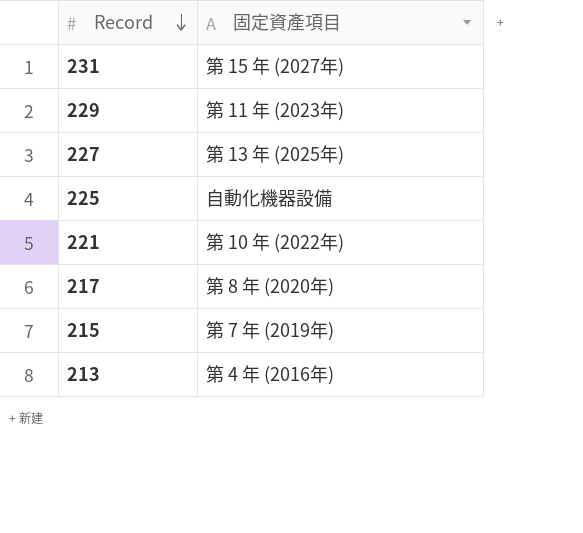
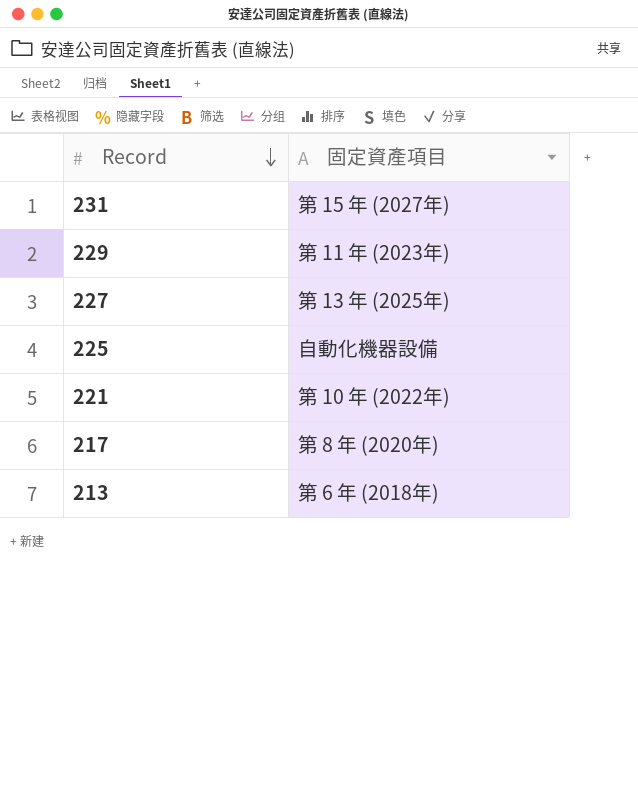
row 215: 第 7 年 (2019年) -> none
213 | 固定資產項目: 第 4 年 (2016年) -> 第 6 年 (2018年)

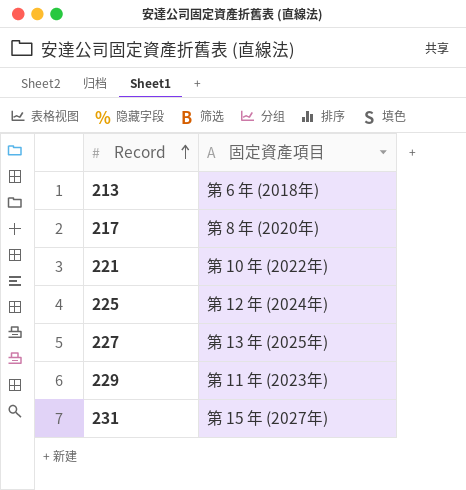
row order: Record descending -> Record ascending
225 | 固定資產項目: 自動化機器設備 -> 第 12 年 (2024年)

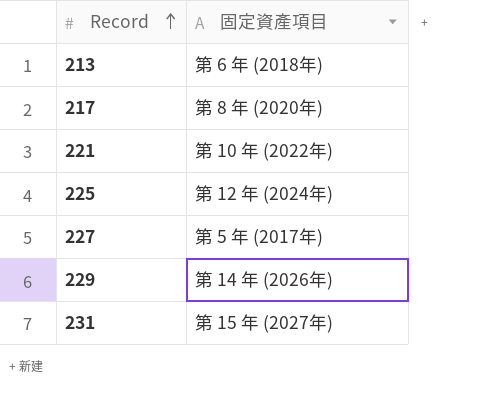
227 | 固定資產項目: 第 13 年 (2025年) -> 第 5 年 (2017年)
229 | 固定資產項目: 第 11 年 (2023年) -> 第 14 年 (2026年)

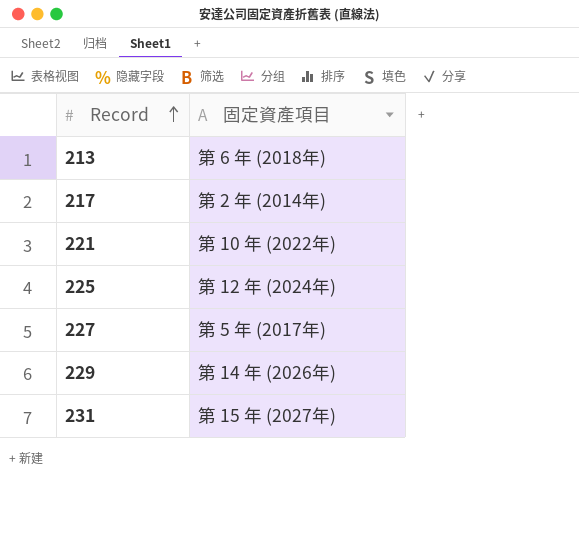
217 | 固定資產項目: 第 8 年 (2020年) -> 第 2 年 (2014年)

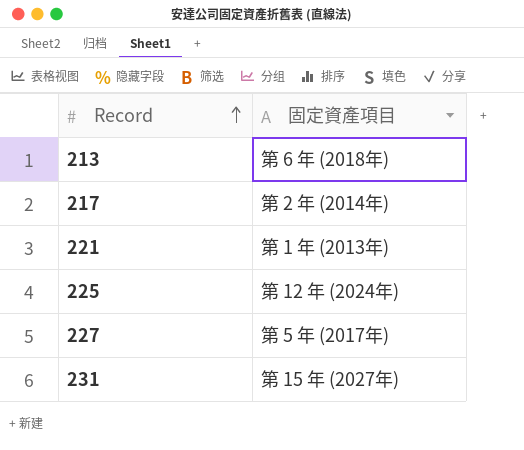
row 229: 第 14 年 (2026年) -> none
221 | 固定資產項目: 第 10 年 (2022年) -> 第 1 年 (2013年)

